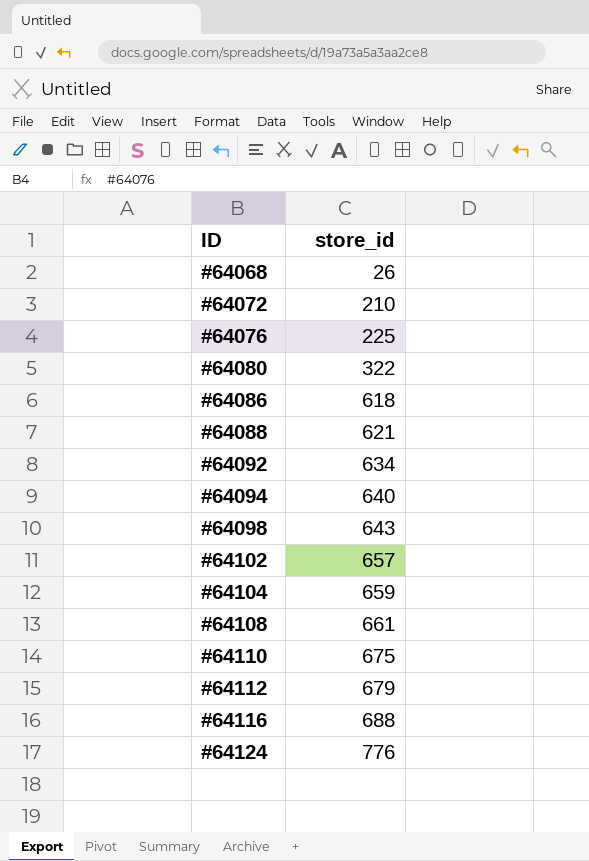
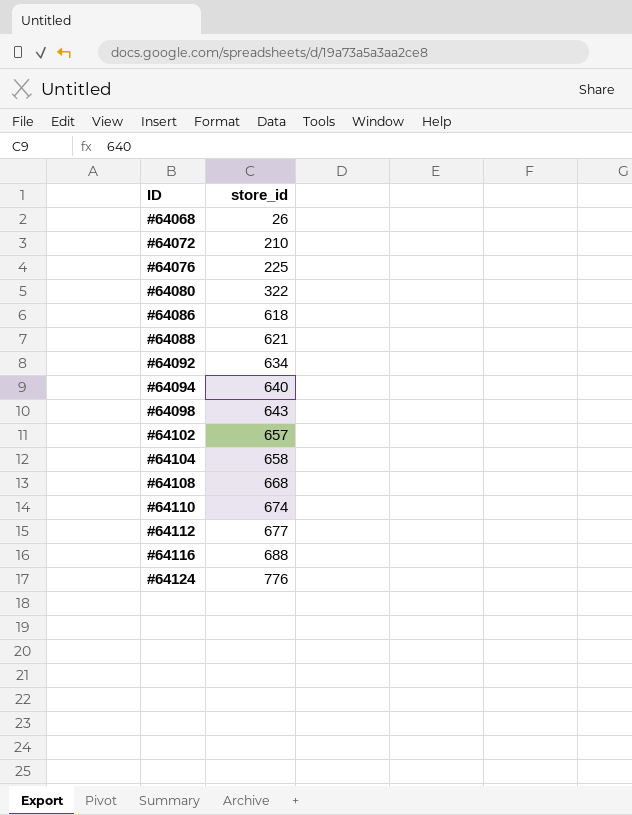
#64104 | store_id: 659 -> 658
#64108 | store_id: 661 -> 668
#64110 | store_id: 675 -> 674
#64112 | store_id: 679 -> 677

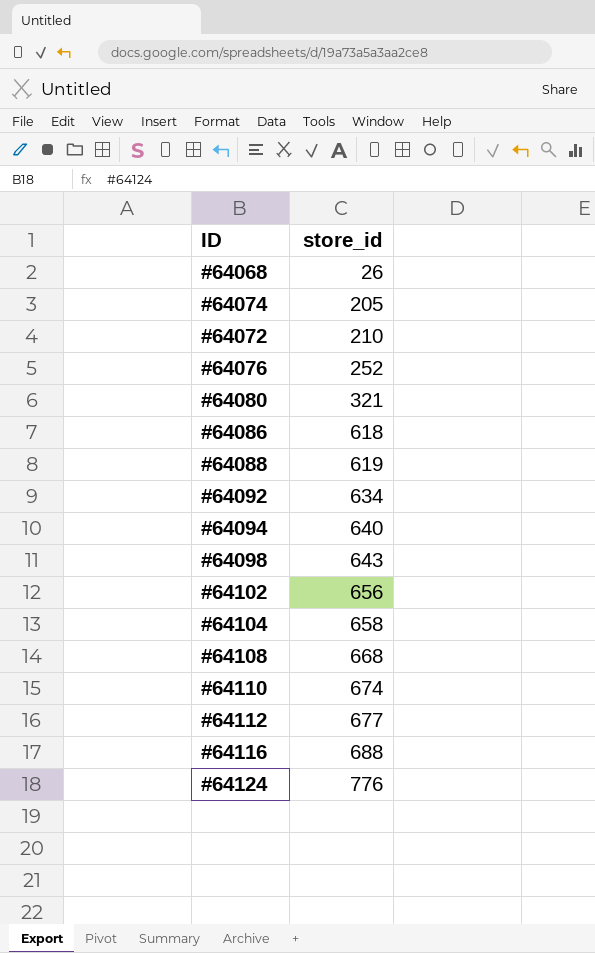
row #64074: none -> 205
#64076 | store_id: 225 -> 252
#64080 | store_id: 322 -> 321
#64088 | store_id: 621 -> 619
#64102 | store_id: 657 -> 656

